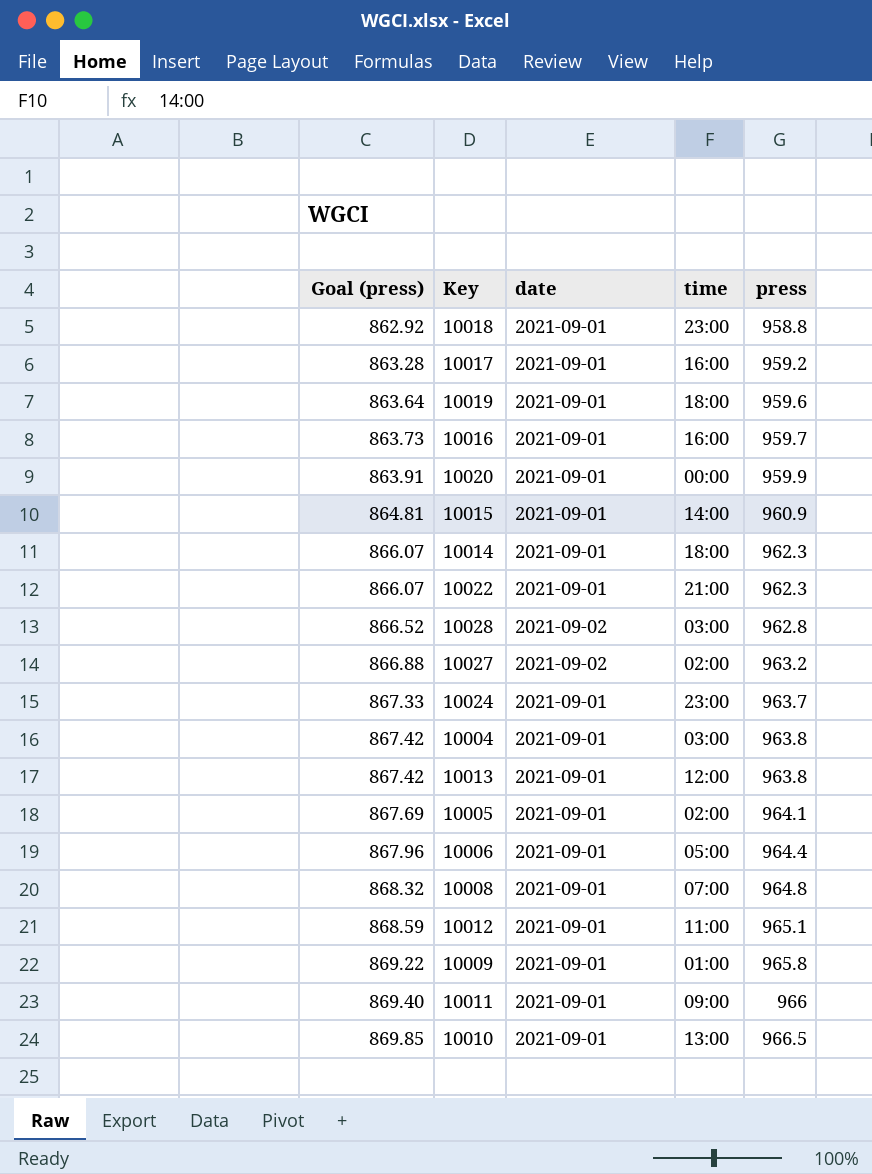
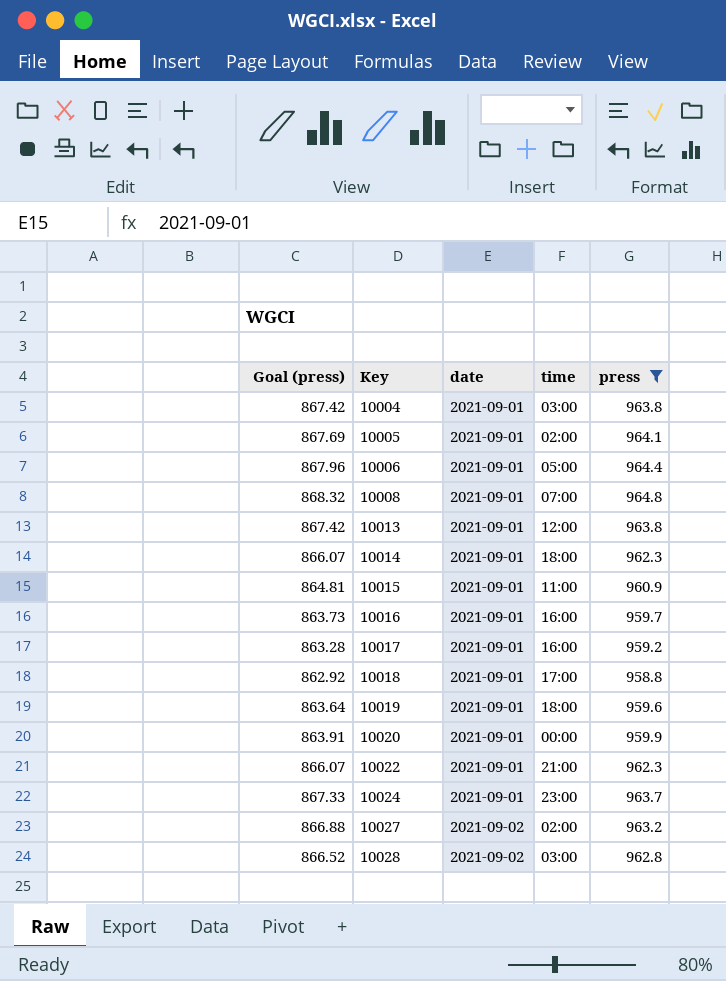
filter: none -> press <= 964.8
row order: Goal (press) ascending -> Key ascending
10015 | time: 14:00 -> 11:00
10018 | time: 23:00 -> 17:00

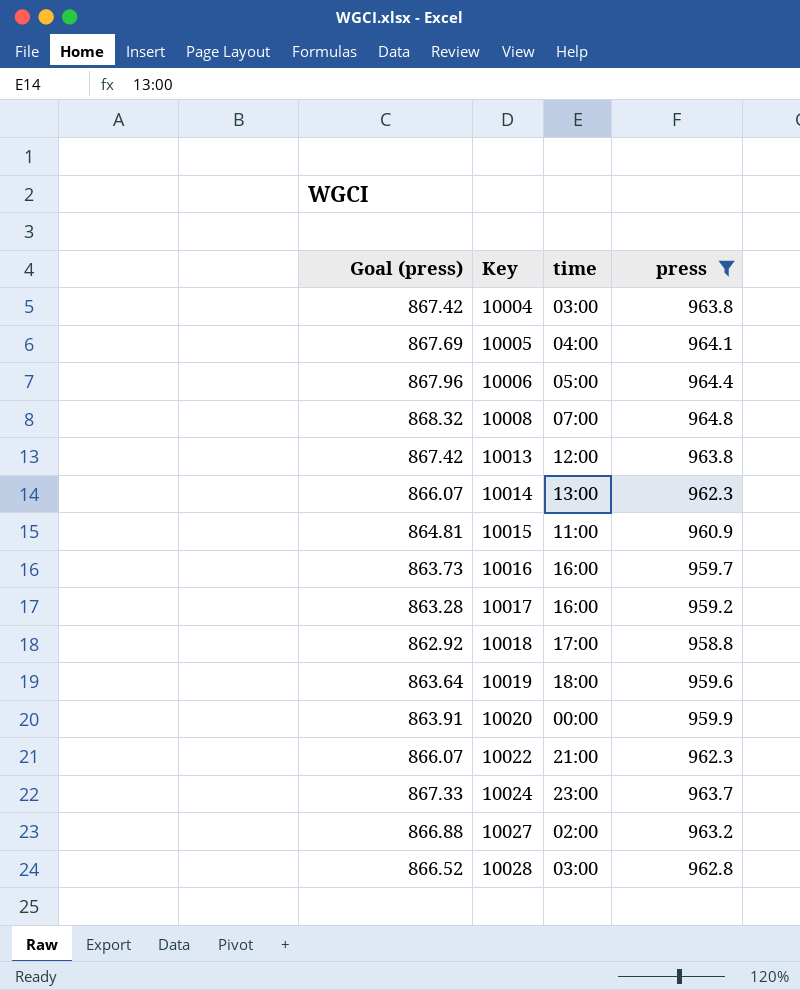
column date | position: 3 -> none
10005 | time: 02:00 -> 04:00
10014 | time: 18:00 -> 13:00

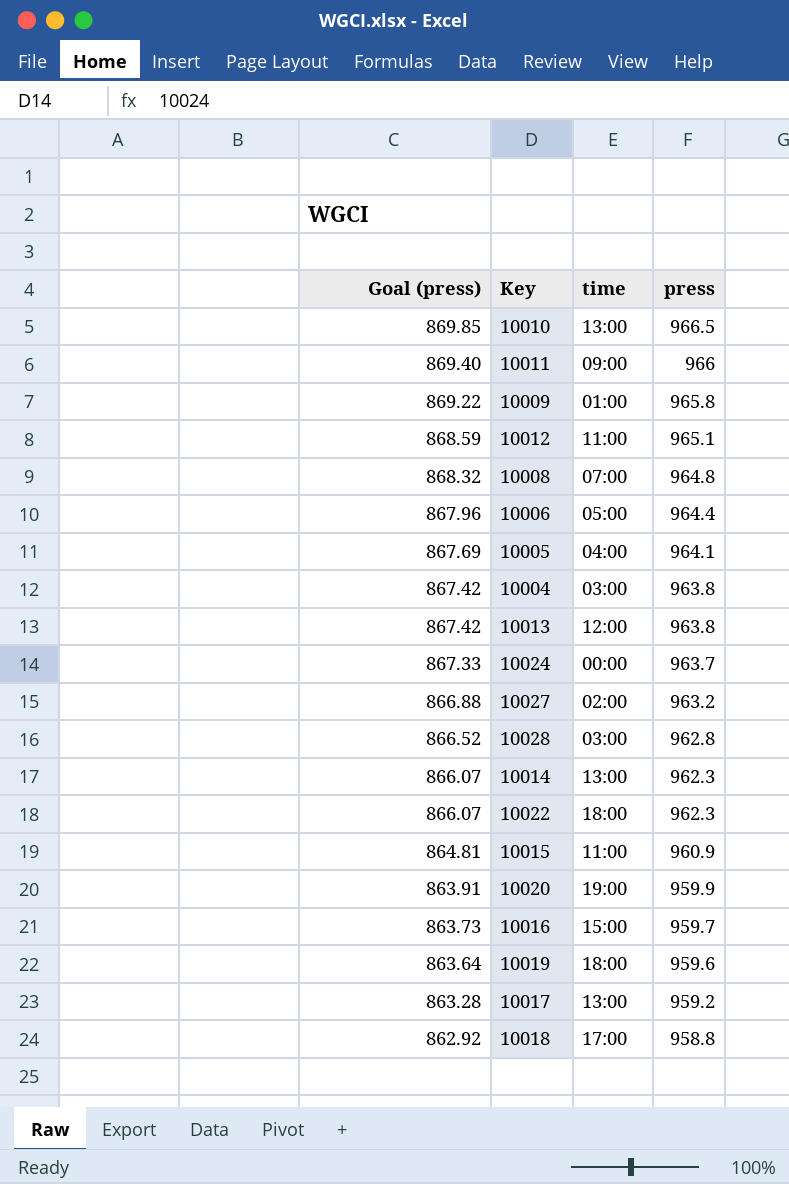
filter: press <= 964.8 -> none
row order: Key ascending -> Goal (press) descending
10024 | time: 23:00 -> 00:00
10022 | time: 21:00 -> 18:00
10020 | time: 00:00 -> 19:00
10016 | time: 16:00 -> 15:00
10017 | time: 16:00 -> 13:00

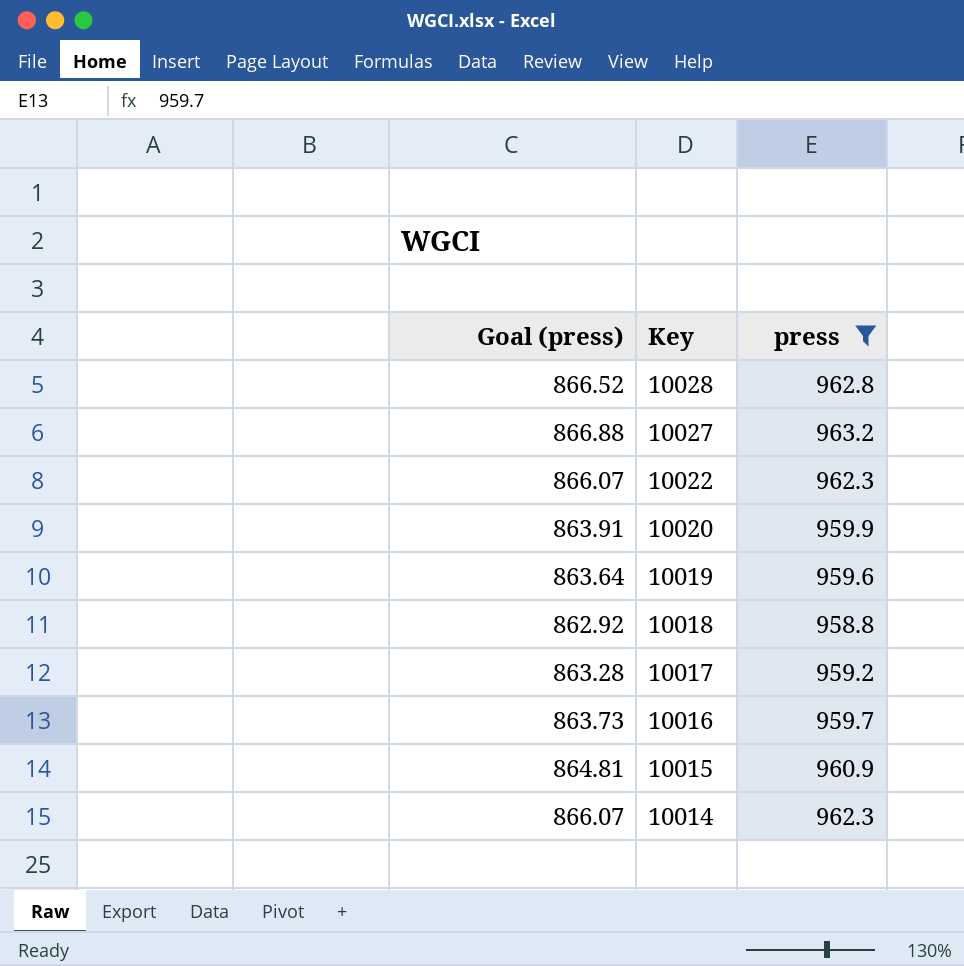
filter: none -> press <= 963.2
row order: Goal (press) descending -> Key descending
column time | position: 3 -> none

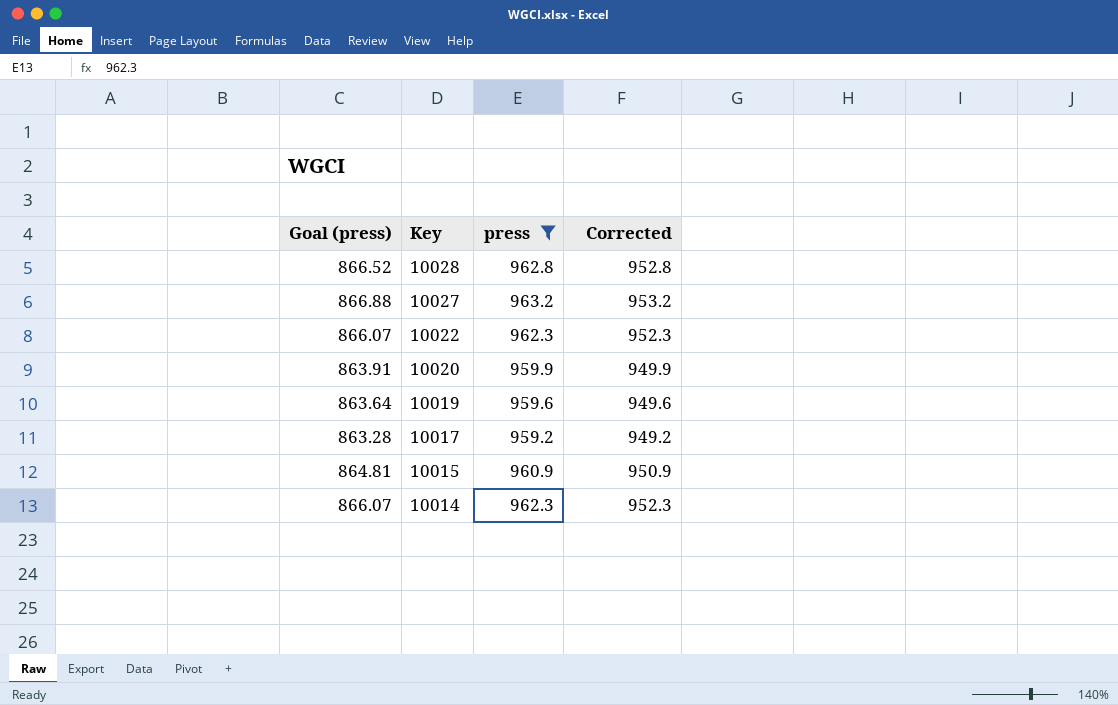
column Corrected | formula: none -> [press] - 10
row 10018: 862.92 | 958.8 -> none
row 10016: 863.73 | 959.7 -> none

